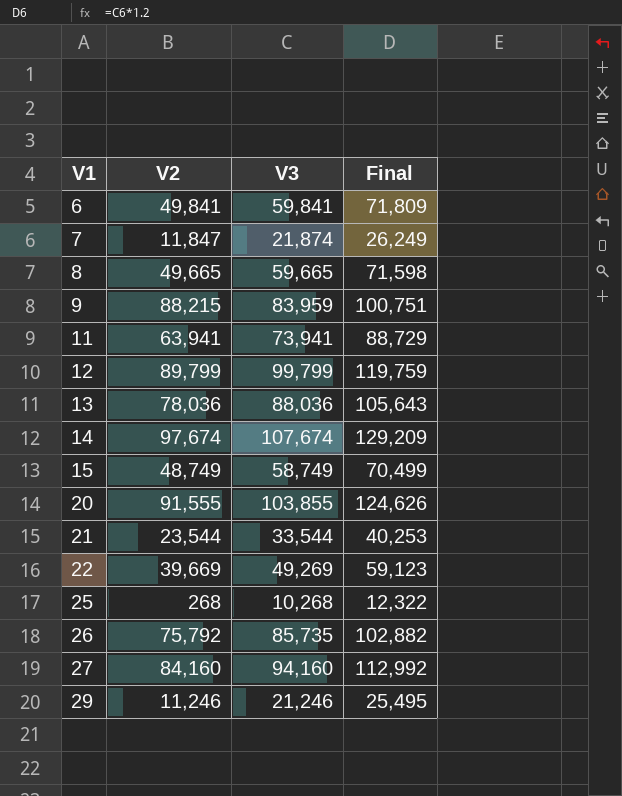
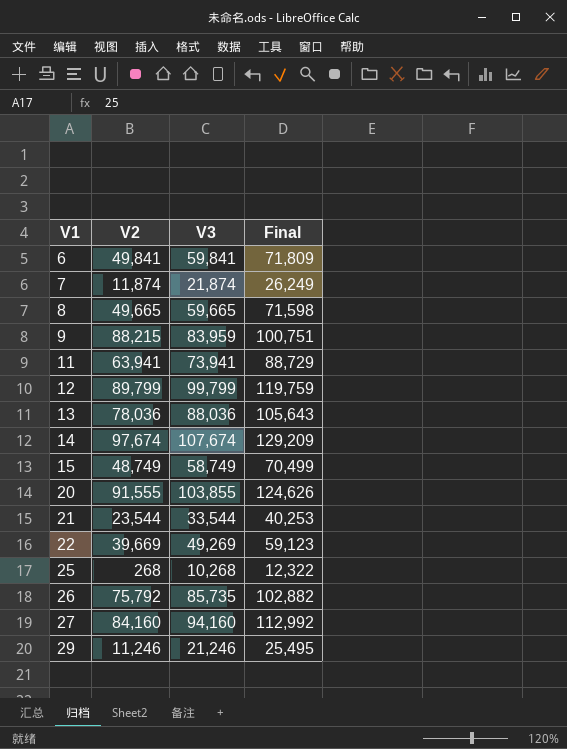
7 | V2: 11,847 -> 11,874

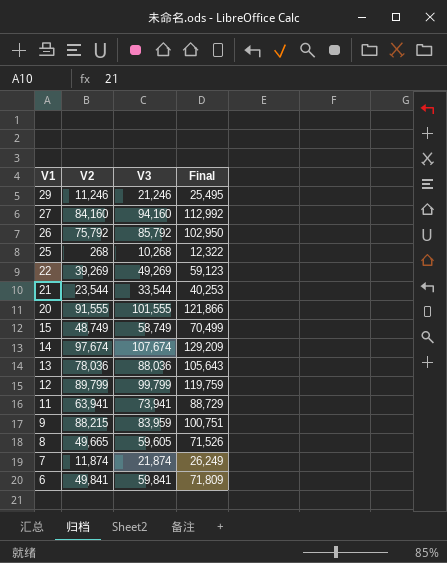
row order: V1 ascending -> V1 descending
26 | V3: 85,735 -> 85,792
26 | Final: 102,882 -> 102,950
22 | V2: 39,669 -> 39,269
20 | V3: 103,855 -> 101,555
20 | Final: 124,626 -> 121,866
8 | V3: 59,665 -> 59,605
8 | Final: 71,598 -> 71,526

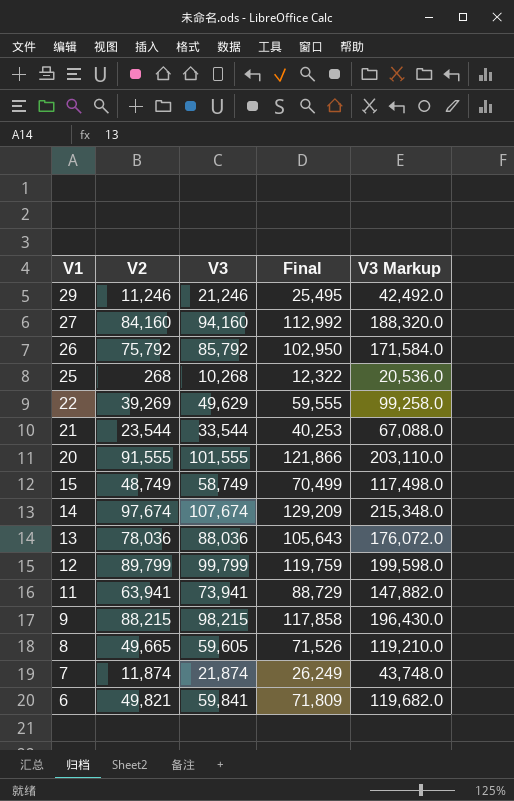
column V3 Markup | formula: none -> [V3] * 2
22 | V3: 49,269 -> 49,629
22 | Final: 59,123 -> 59,555
9 | V3: 83,959 -> 98,215
9 | Final: 100,751 -> 117,858
6 | V2: 49,841 -> 49,821

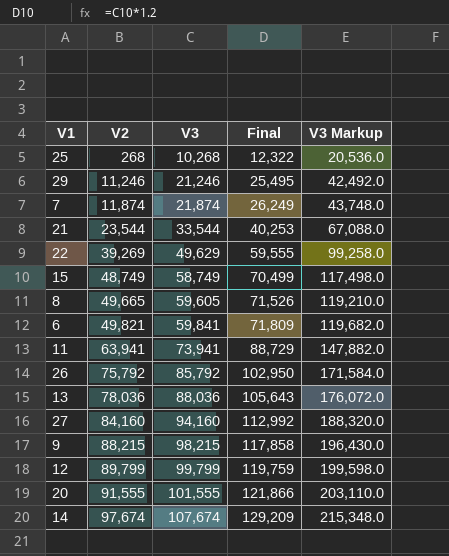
row order: V1 descending -> V2 ascending

